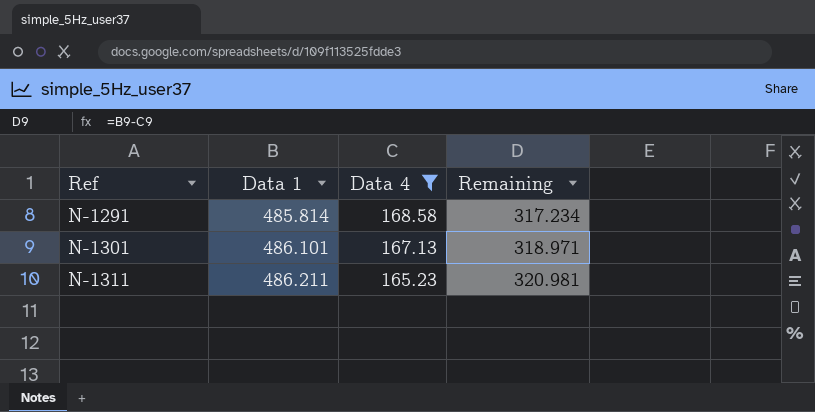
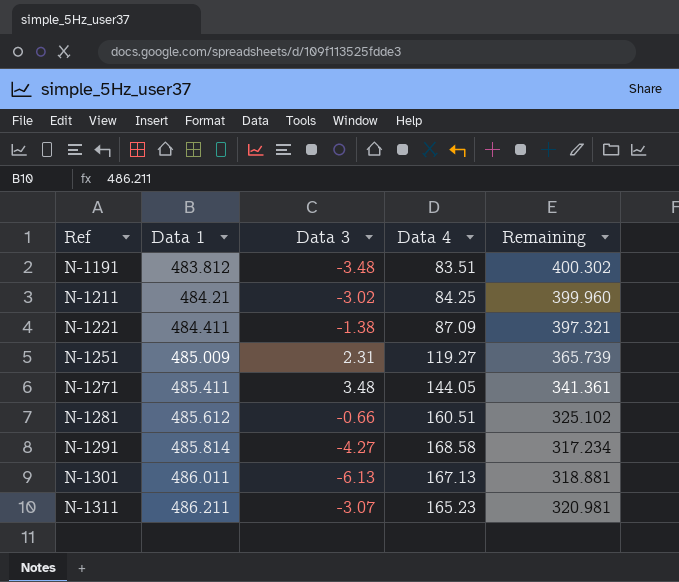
filter: Data 4 >= 165.23 -> none
column Data 3 | position: none -> 3
N-1301 | Data 1: 486.101 -> 486.011
N-1301 | Remaining: 318.971 -> 318.881

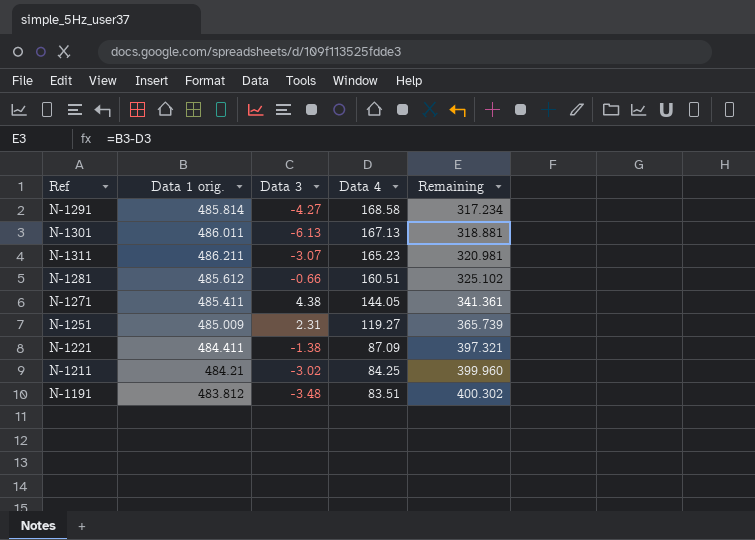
row order: Ref ascending -> Data 4 descending
column name: Data 1 -> Data 1 orig.
N-1271 | Data 3: 3.48 -> 4.38

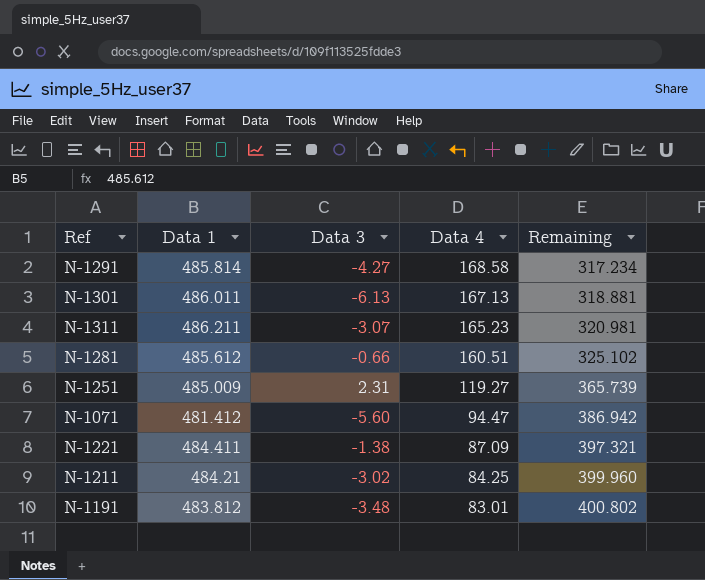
column name: Data 1 orig. -> Data 1
row N-1271: 485.411 | 4.38 | 144.05 | 341.361 -> none
row N-1071: none -> 481.412 | -5.60 | 94.47 | 386.942
N-1191 | Data 4: 83.51 -> 83.01
N-1191 | Remaining: 400.302 -> 400.802

